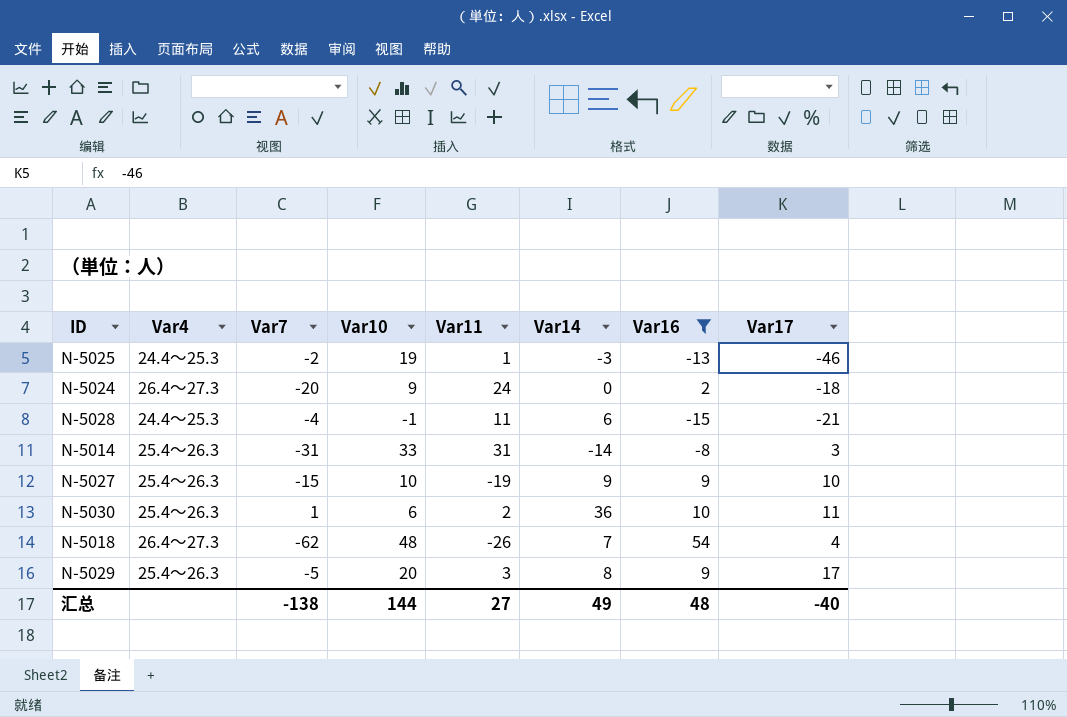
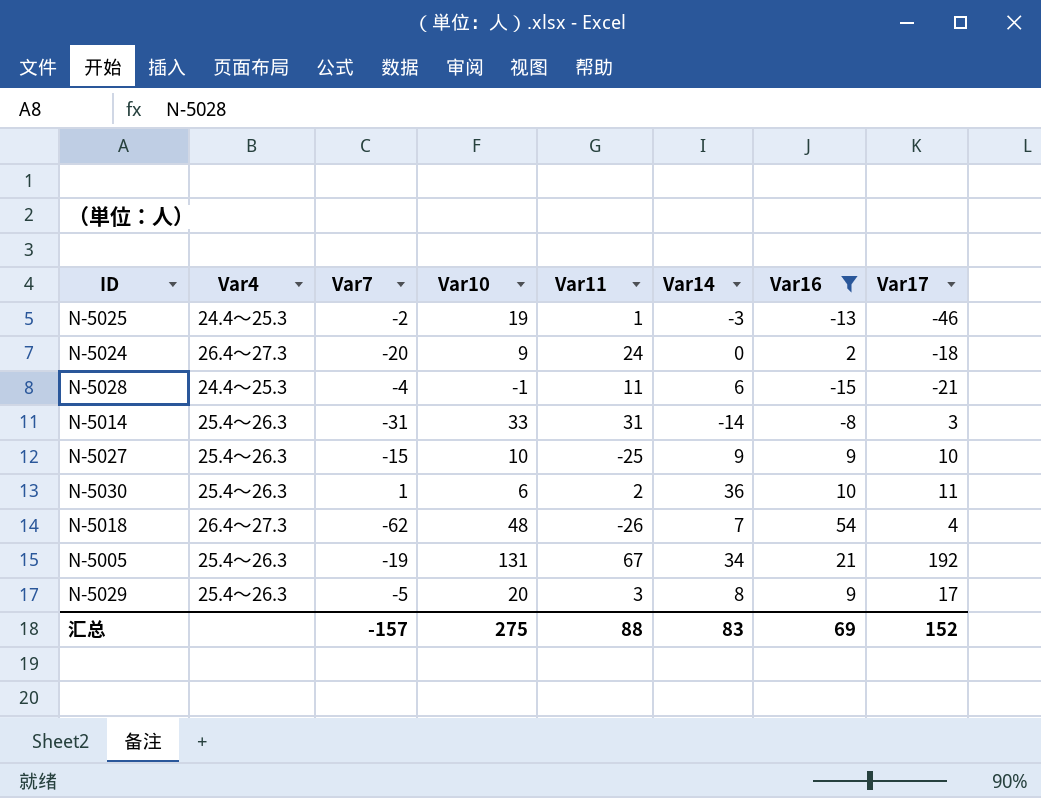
N-5027 | Var11: -19 -> -25
row N-5005: none -> 25.4～26.3 | -19 | 131 | 67 | 34 | 21 | 192
汇总 | Var7: -138 -> -157
汇总 | Var10: 144 -> 275
汇总 | Var11: 27 -> 88
汇总 | Var14: 49 -> 83
汇总 | Var16: 48 -> 69
汇总 | Var17: -40 -> 152

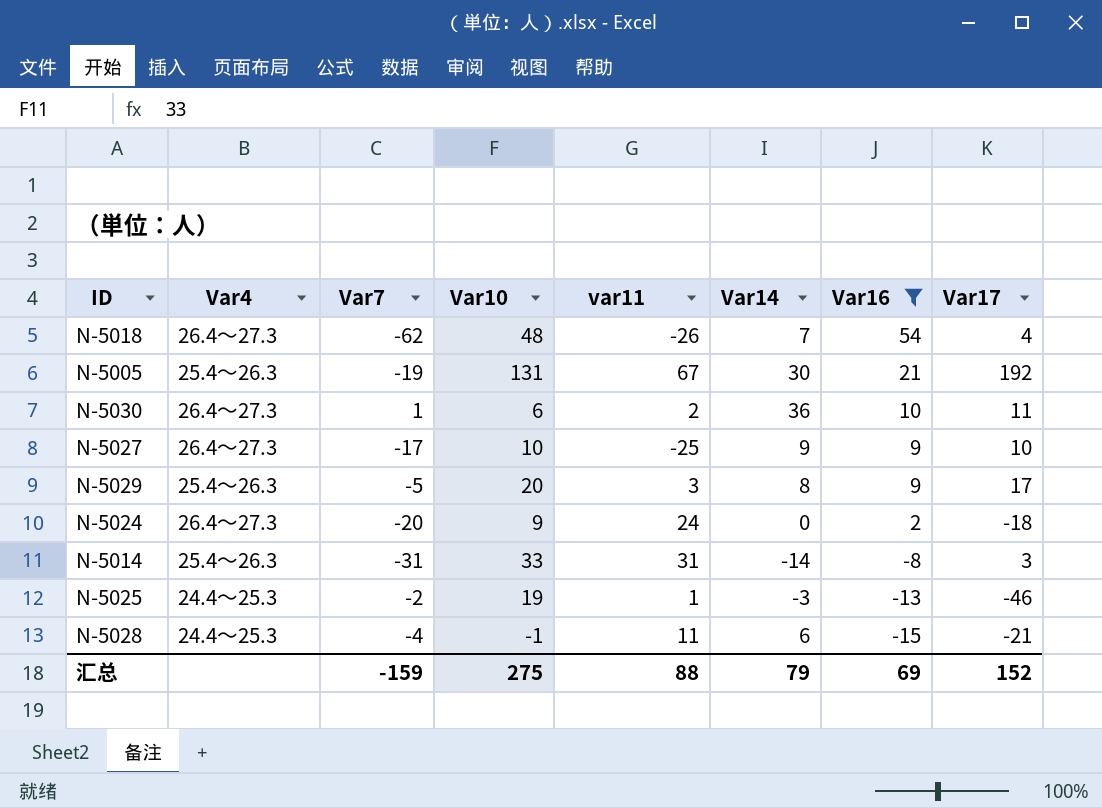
row order: none -> Var16 descending
column name: Var11 -> var11
N-5005 | Var14: 34 -> 30
N-5030 | Var4: 25.4～26.3 -> 26.4～27.3
N-5027 | Var4: 25.4～26.3 -> 26.4～27.3
N-5027 | Var7: -15 -> -17
汇总 | Var7: -157 -> -159
汇总 | Var14: 83 -> 79

